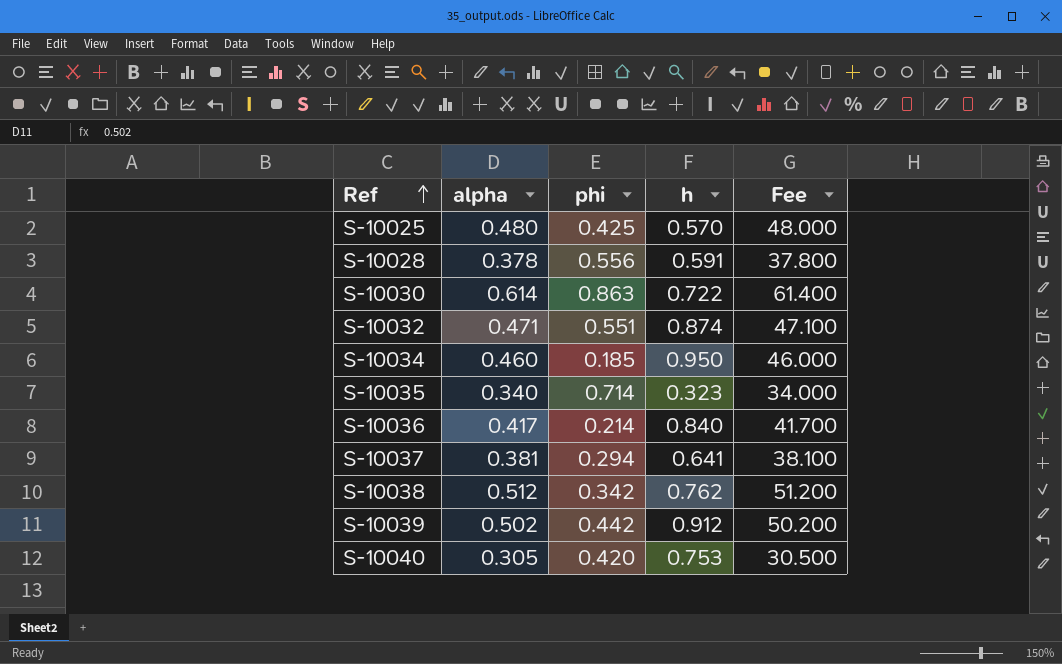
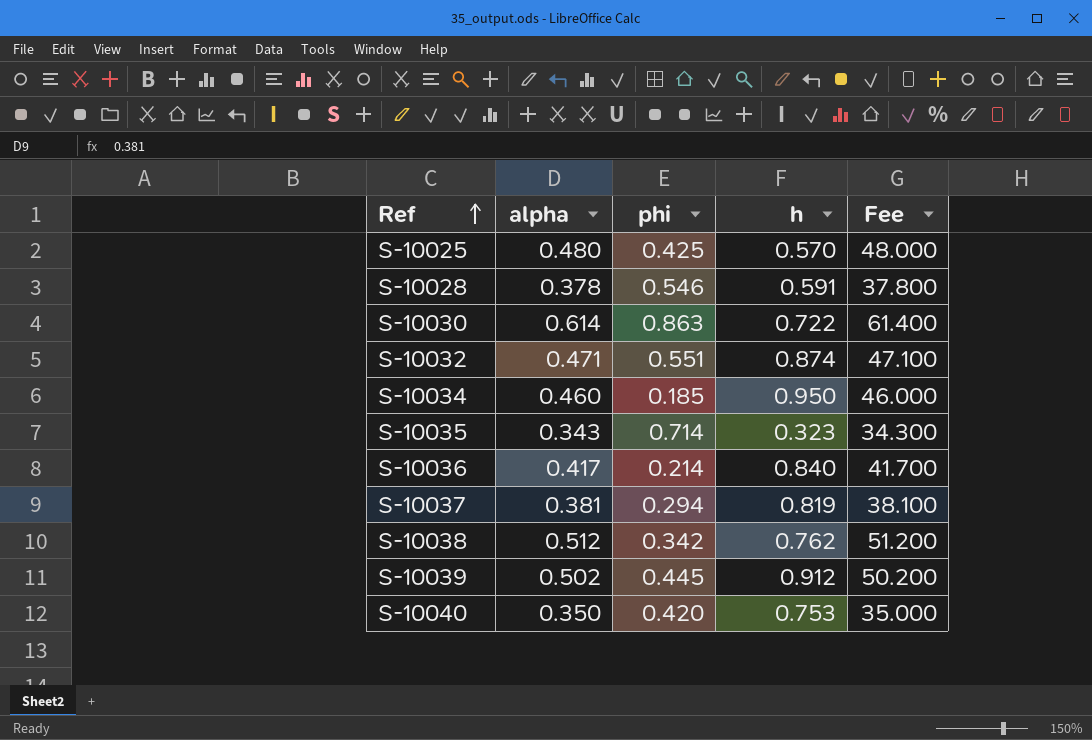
S-10028 | phi: 0.556 -> 0.546
S-10035 | alpha: 0.340 -> 0.343
S-10035 | Fee: 34.000 -> 34.300
S-10037 | h: 0.641 -> 0.819
S-10039 | phi: 0.442 -> 0.445
S-10040 | alpha: 0.305 -> 0.350
S-10040 | Fee: 30.500 -> 35.000

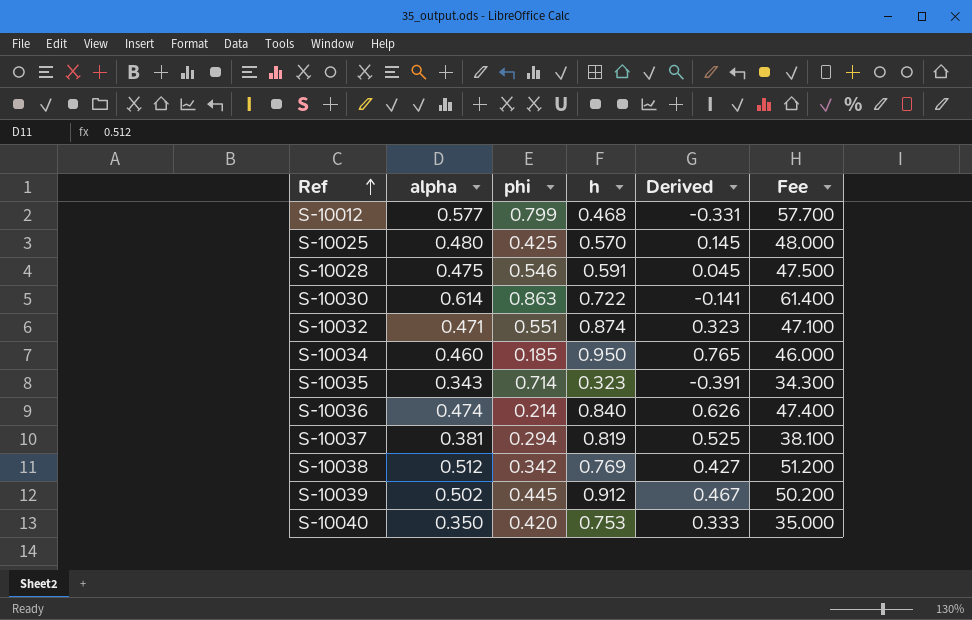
column Derived | formula: none -> [h] - [phi]
row S-10012: none -> 0.577 | 0.799 | 0.468 | -0.331 | 57.700
S-10028 | alpha: 0.378 -> 0.475
S-10028 | Fee: 37.800 -> 47.500
S-10036 | alpha: 0.417 -> 0.474
S-10036 | Fee: 41.700 -> 47.400
S-10038 | h: 0.762 -> 0.769

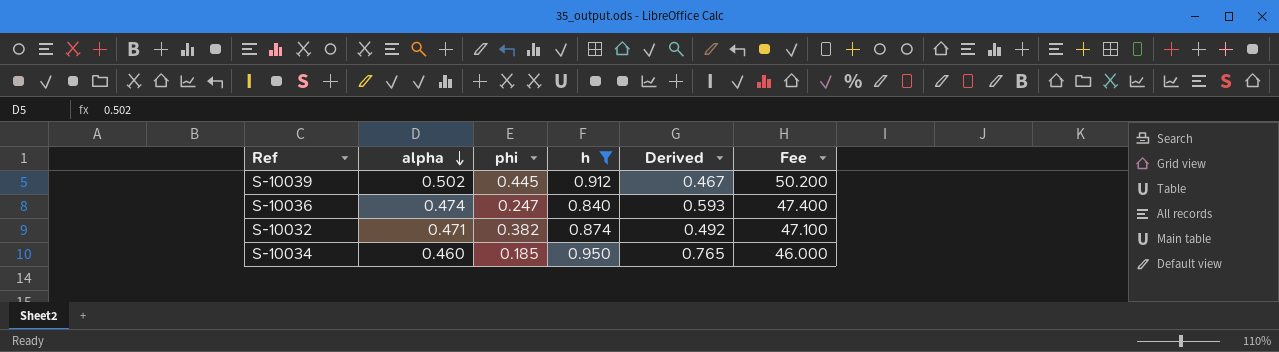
filter: none -> h >= 0.840
row order: Ref ascending -> alpha descending
S-10036 | phi: 0.214 -> 0.247
S-10036 | Derived: 0.626 -> 0.593
S-10032 | phi: 0.551 -> 0.382
S-10032 | Derived: 0.323 -> 0.492

